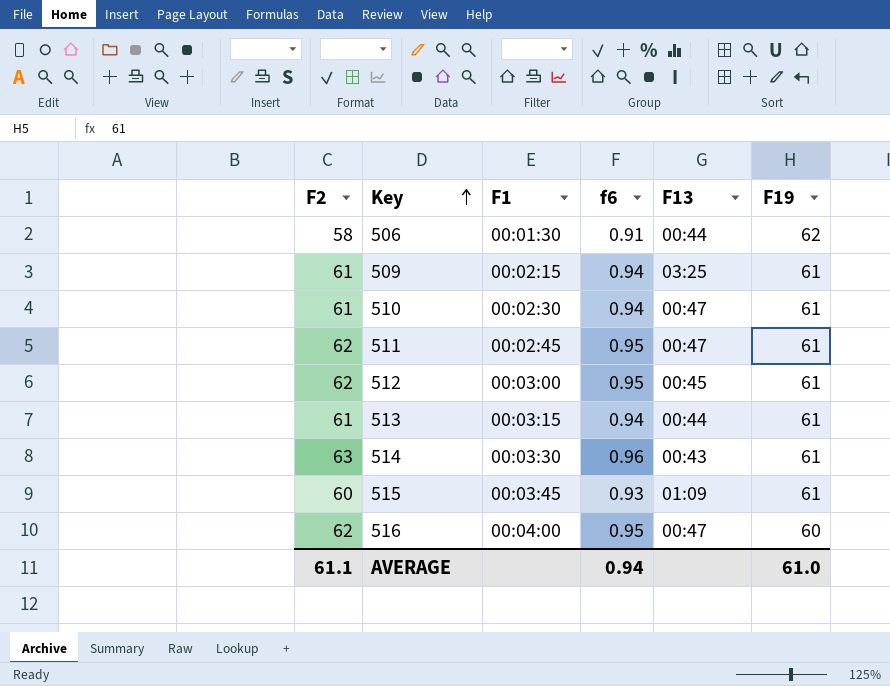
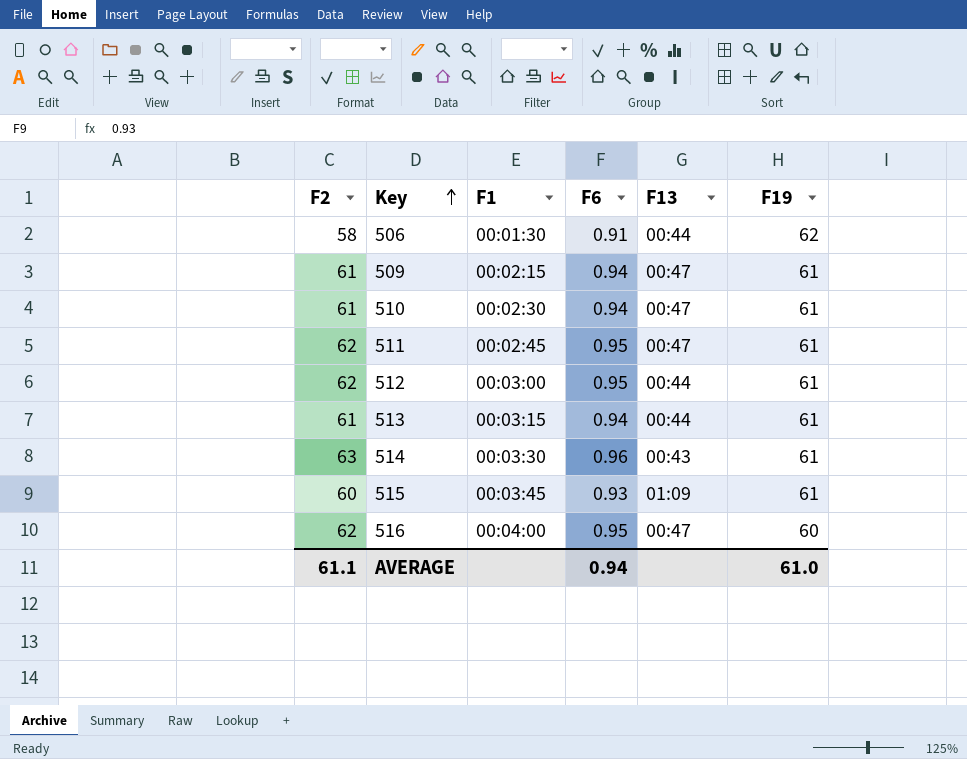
column name: f6 -> F6
509 | F13: 03:25 -> 00:47
512 | F13: 00:45 -> 00:44

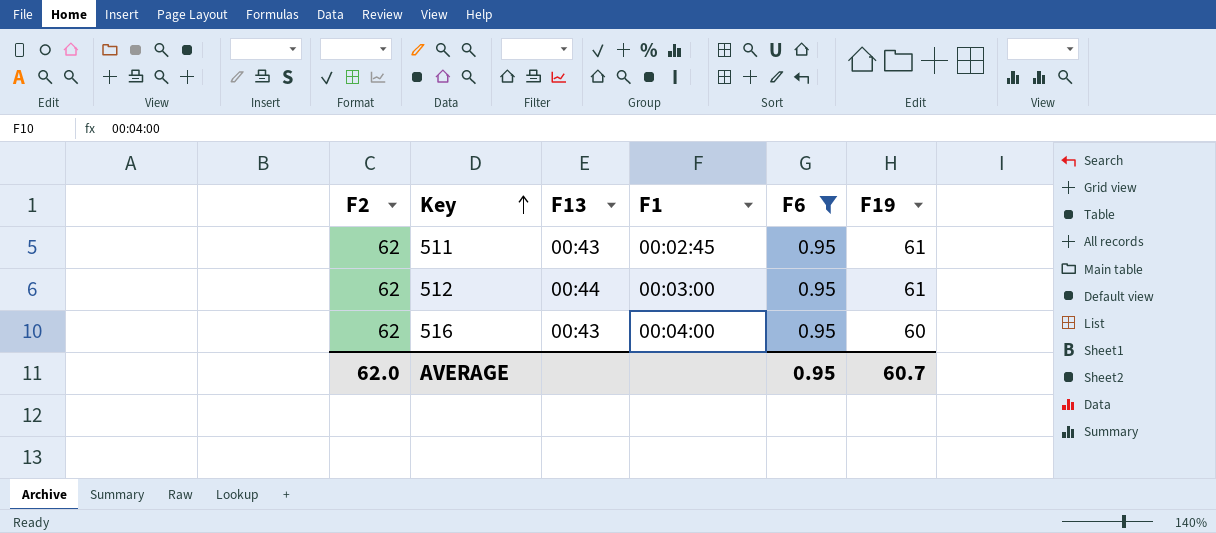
filter: none -> F6 = 0.95
column F13 | position: 5 -> 3
511 | F13: 00:47 -> 00:43
516 | F13: 00:47 -> 00:43
AVERAGE | F2: 61.1 -> 62.0
AVERAGE | F6: 0.94 -> 0.95
AVERAGE | F19: 61.0 -> 60.7

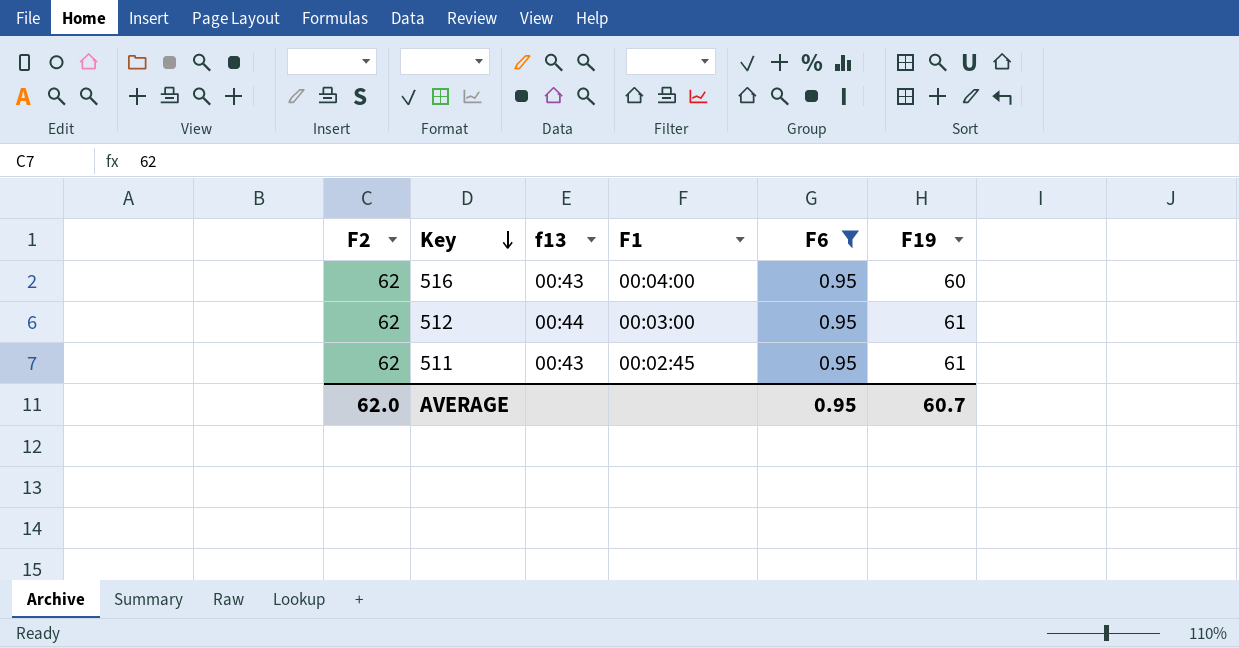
row order: Key ascending -> Key descending
column name: F13 -> f13

